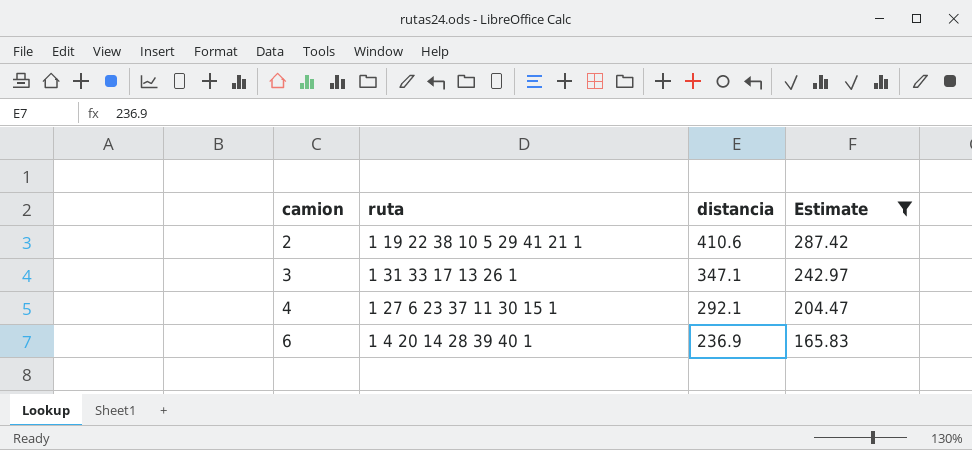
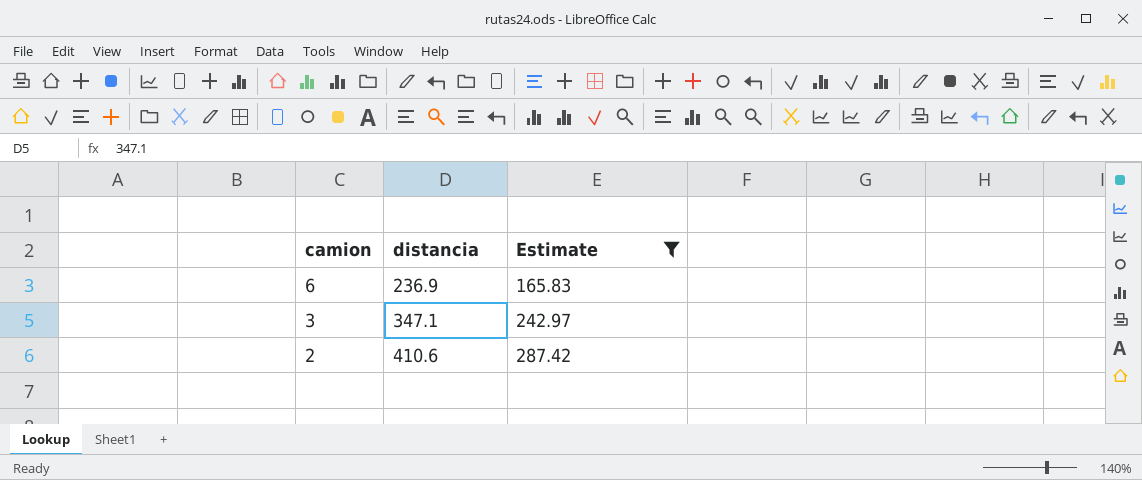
row order: camion ascending -> camion descending
column ruta | position: 2 -> none
row 4: 1 27 6 23 37 11 30 15 1 | 292.1 | 204.47 -> none

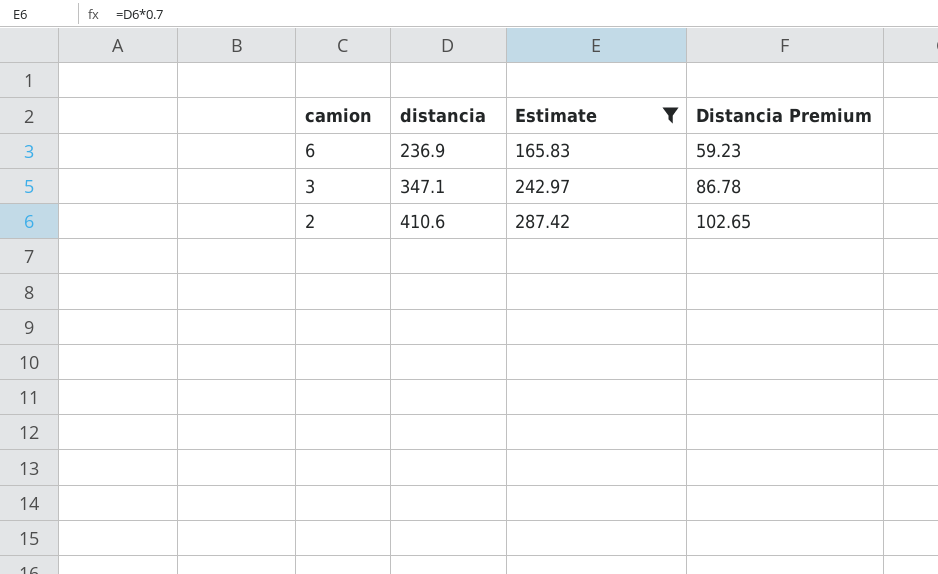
column Distancia Premium | formula: none -> [distancia] * 0.25

